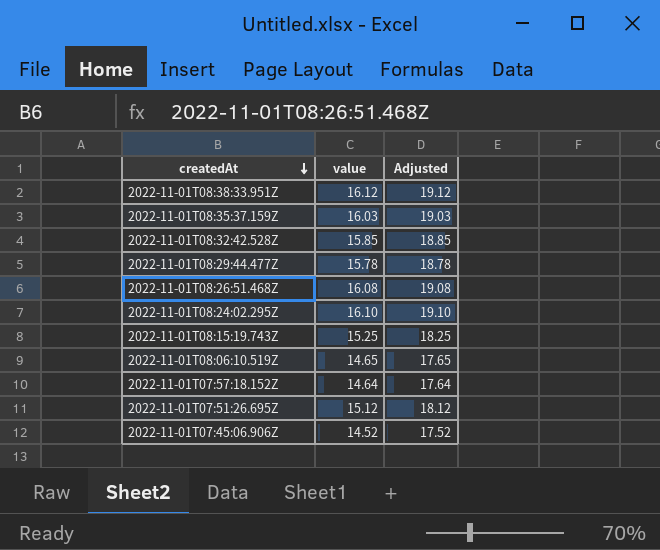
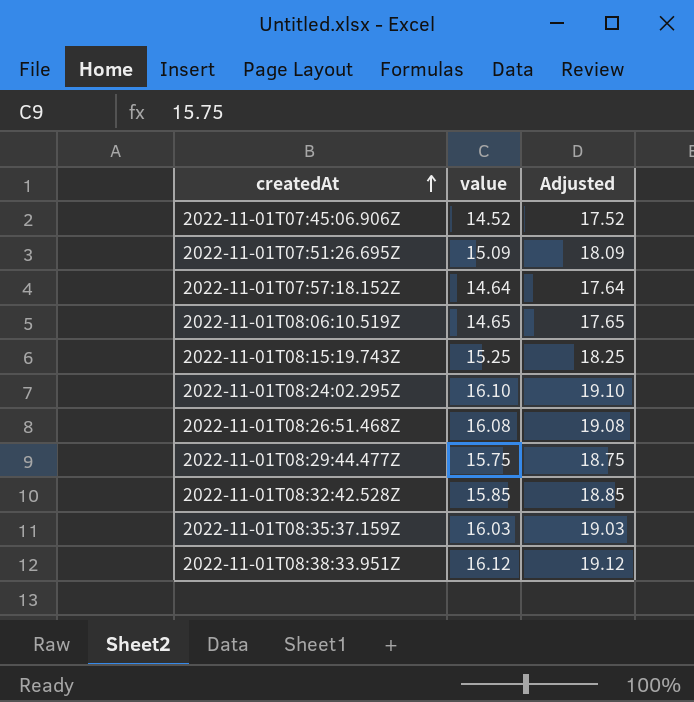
row order: createdAt descending -> createdAt ascending
2022-11-01T07:51:26.695Z | value: 15.12 -> 15.09
2022-11-01T07:51:26.695Z | Adjusted: 18.12 -> 18.09
2022-11-01T08:29:44.477Z | value: 15.78 -> 15.75
2022-11-01T08:29:44.477Z | Adjusted: 18.78 -> 18.75

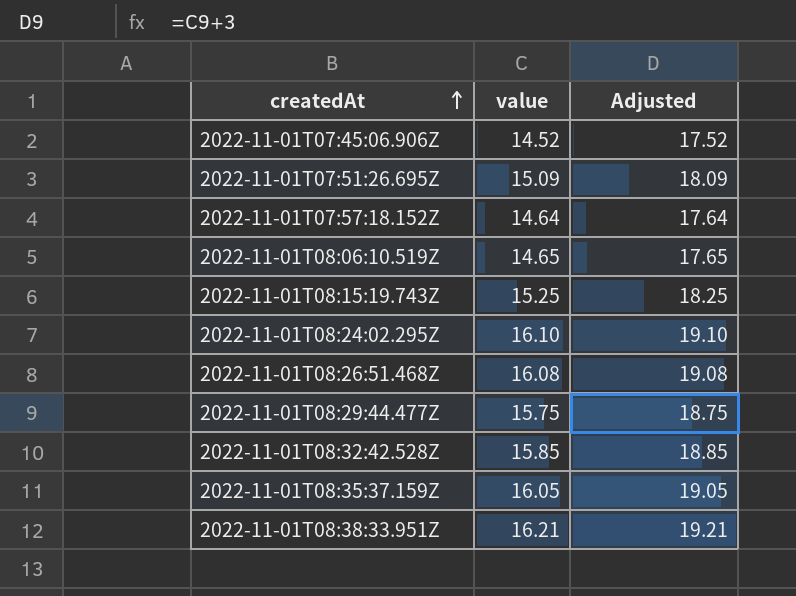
2022-11-01T08:35:37.159Z | value: 16.03 -> 16.05
2022-11-01T08:35:37.159Z | Adjusted: 19.03 -> 19.05
2022-11-01T08:38:33.951Z | value: 16.12 -> 16.21
2022-11-01T08:38:33.951Z | Adjusted: 19.12 -> 19.21

